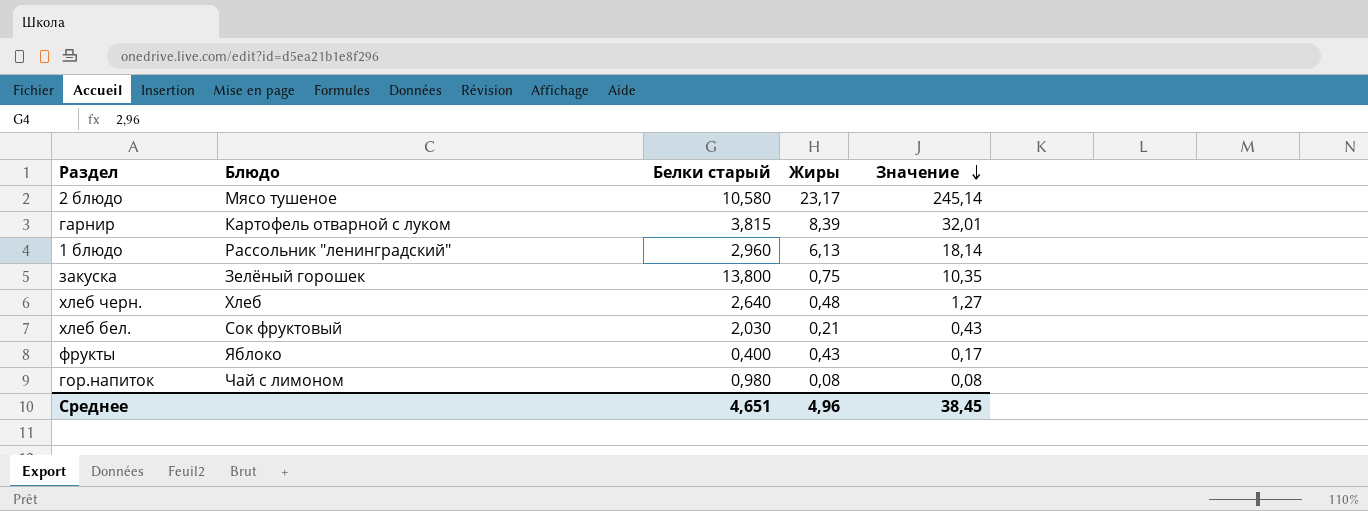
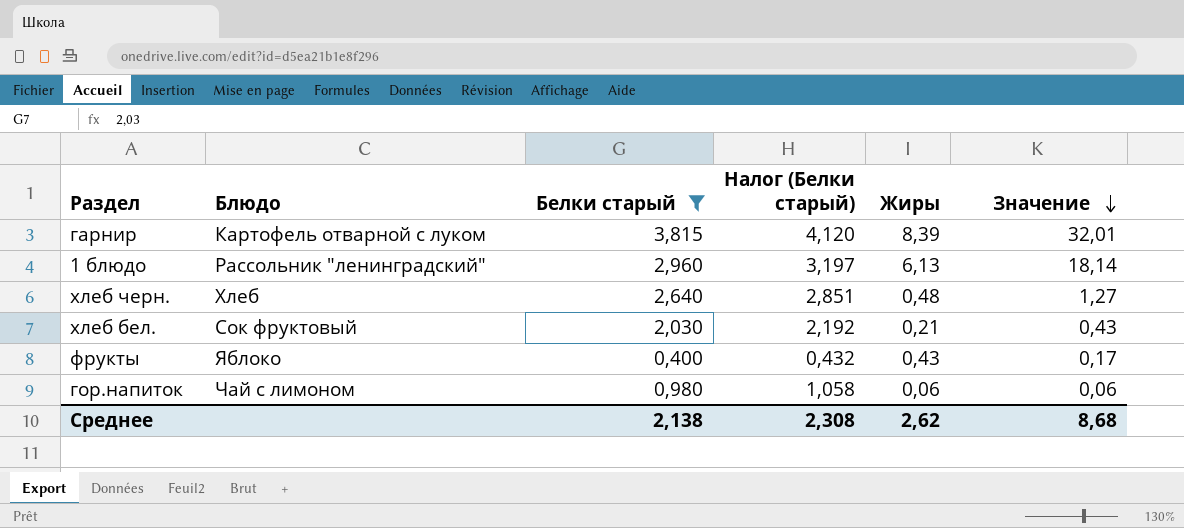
filter: none -> Белки старый <= 3,815
column Налог (Белки старый) | formula: none -> [Белки старый] * 1,08
гор.напиток | Жиры: 0,08 -> 0,06
гор.напиток | Значение: 0,08 -> 0,06
Среднее | Белки старый: 4,651 -> 2,138
Среднее | Жиры: 4,96 -> 2,62
Среднее | Значение: 38,45 -> 8,68

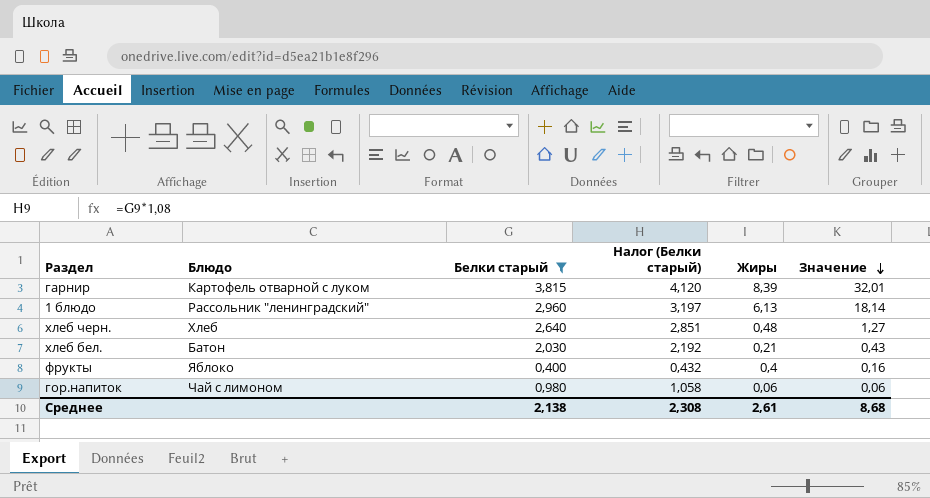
хлеб бел. | Блюдо: Сок фруктовый -> Батон
фрукты | Жиры: 0,43 -> 0,4
фрукты | Значение: 0,17 -> 0,16
Среднее | Жиры: 2,62 -> 2,61

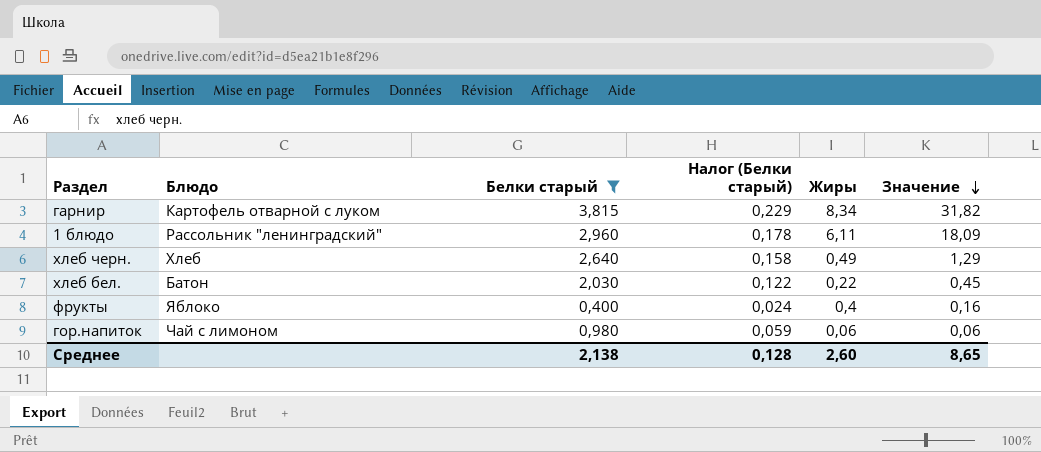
column Налог (Белки старый) | formula: [Белки старый] * 1,08 -> [Белки старый] * 0,06
гарнир | Жиры: 8,39 -> 8,34
гарнир | Значение: 32,01 -> 31,82
1 блюдо | Жиры: 6,13 -> 6,11
1 блюдо | Значение: 18,14 -> 18,09
хлеб черн. | Жиры: 0,48 -> 0,49
хлеб черн. | Значение: 1,27 -> 1,29
хлеб бел. | Жиры: 0,21 -> 0,22
хлеб бел. | Значение: 0,43 -> 0,45
Среднее | Налог (Белки старый): 2,308 -> 0,128
Среднее | Жиры: 2,61 -> 2,60
Среднее | Значение: 8,68 -> 8,65

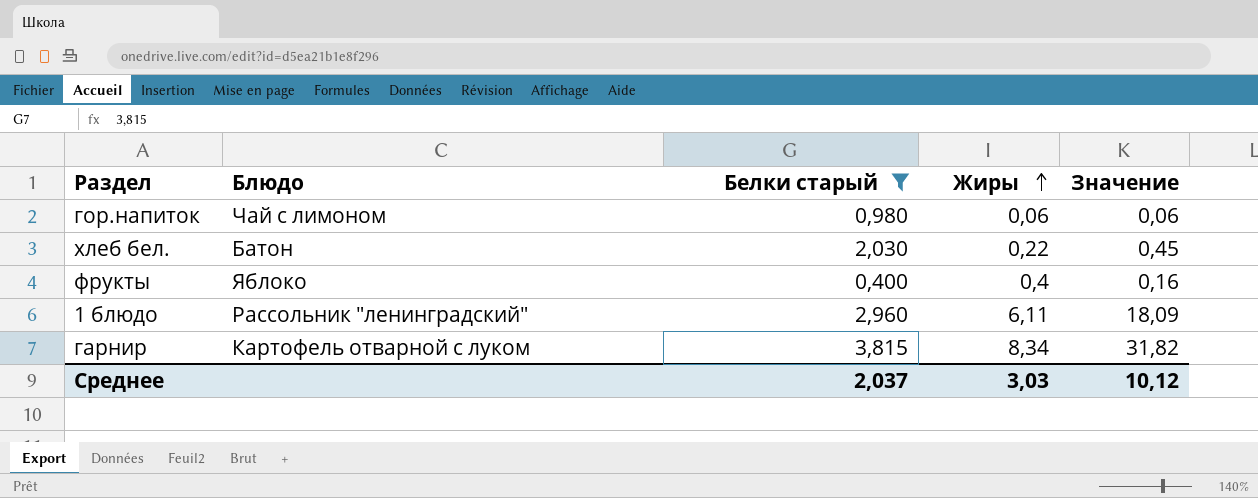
row order: Значение descending -> Жиры ascending
column Налог (Белки старый) | formula: [Белки старый] * 0,06 -> none
row хлеб черн.: Хлеб | 2,640 | 0,158 | 0,49 | 1,29 -> none
Среднее | Белки старый: 2,138 -> 2,037
Среднее | Жиры: 2,60 -> 3,03
Среднее | Значение: 8,65 -> 10,12

